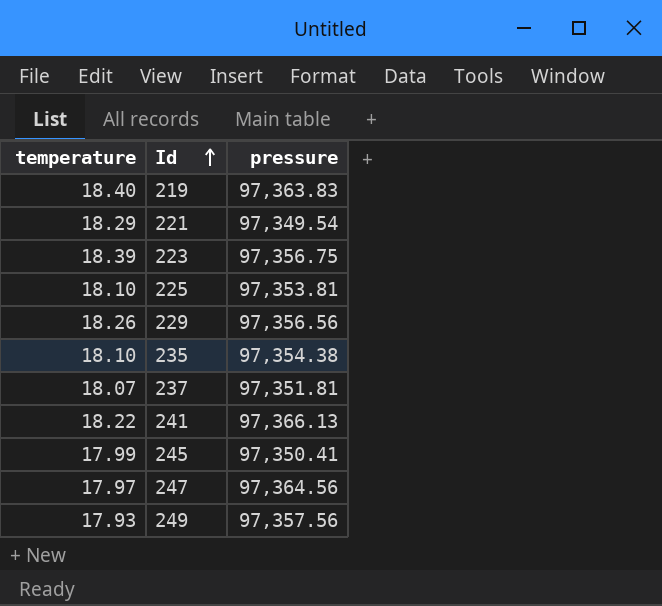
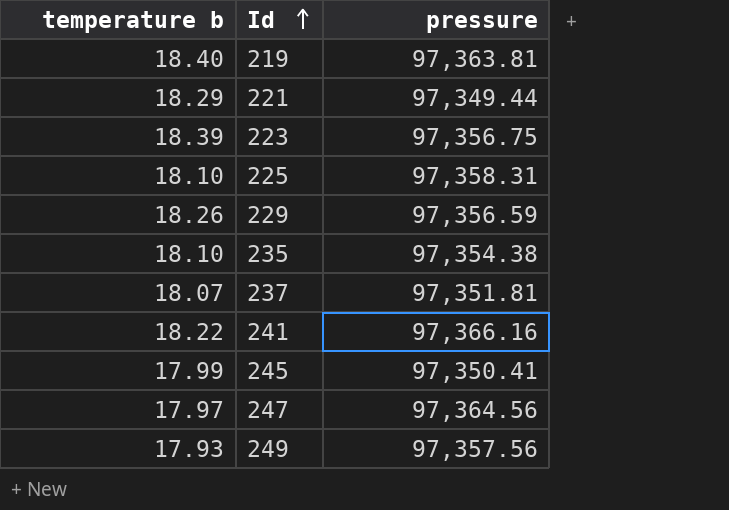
column name: temperature -> temperature b
219 | pressure: 97,363.83 -> 97,363.81
221 | pressure: 97,349.54 -> 97,349.44
225 | pressure: 97,353.81 -> 97,358.31
229 | pressure: 97,356.56 -> 97,356.59
241 | pressure: 97,366.13 -> 97,366.16

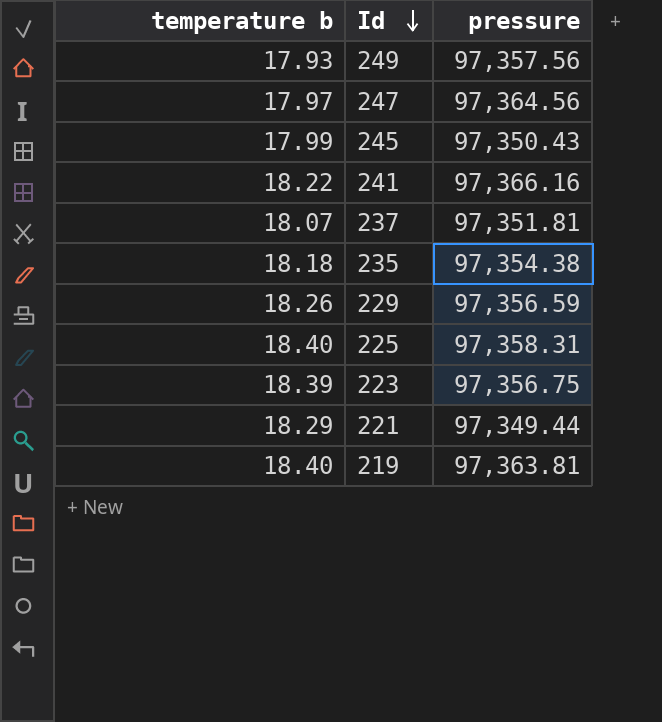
row order: Id ascending -> Id descending
245 | pressure: 97,350.41 -> 97,350.43
235 | temperature b: 18.10 -> 18.18
225 | temperature b: 18.10 -> 18.40

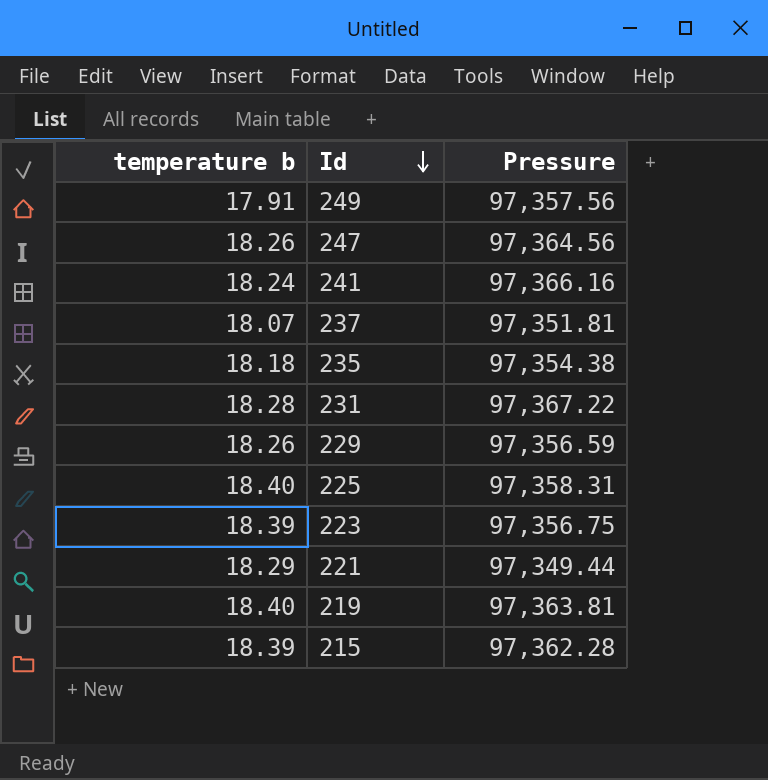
column name: pressure -> Pressure
row 245: 17.99 | 97,350.43 -> none
249 | temperature b: 17.93 -> 17.91
247 | temperature b: 17.97 -> 18.26
241 | temperature b: 18.22 -> 18.24
row 231: none -> 18.28 | 97,367.22
row 215: none -> 18.39 | 97,362.28

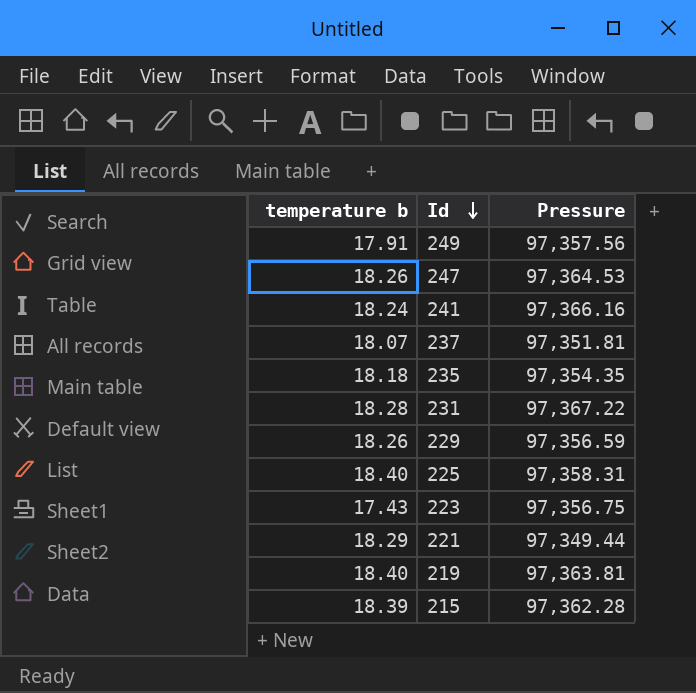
247 | Pressure: 97,364.56 -> 97,364.53
235 | Pressure: 97,354.38 -> 97,354.35
223 | temperature b: 18.39 -> 17.43

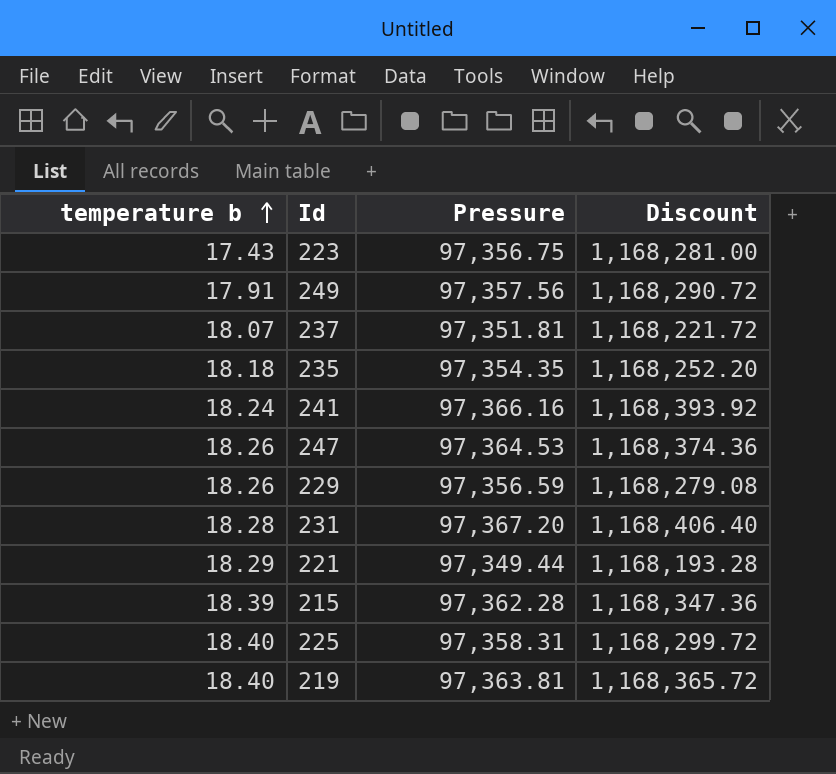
row order: Id descending -> temperature b ascending
column Discount | formula: none -> [Pressure] * 12
231 | Pressure: 97,367.22 -> 97,367.20

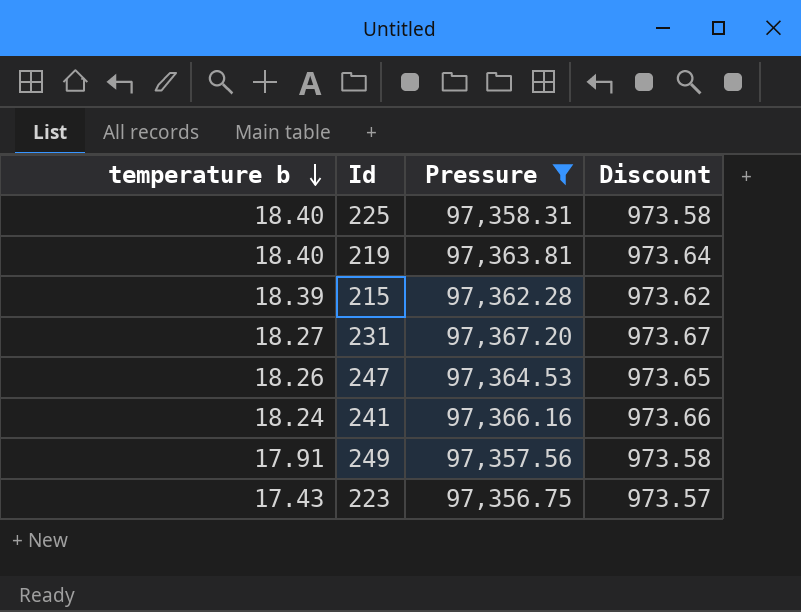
filter: none -> Pressure >= 97,356.75
row order: temperature b ascending -> temperature b descending
column Discount | formula: [Pressure] * 12 -> [Pressure] * 0.01
231 | temperature b: 18.28 -> 18.27

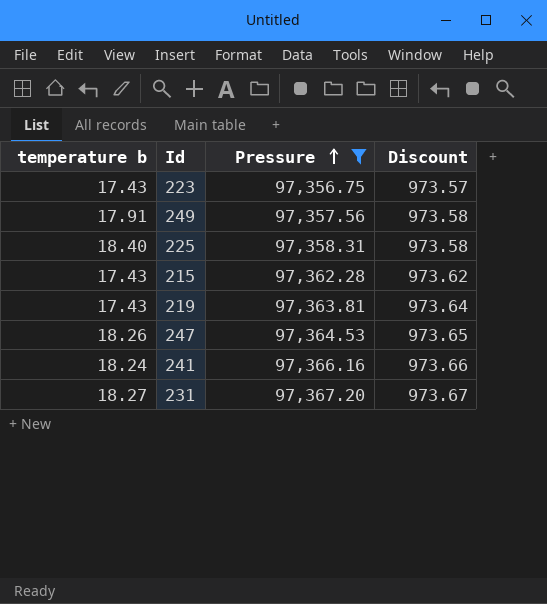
row order: temperature b descending -> Pressure ascending
215 | temperature b: 18.39 -> 17.43
219 | temperature b: 18.40 -> 17.43

